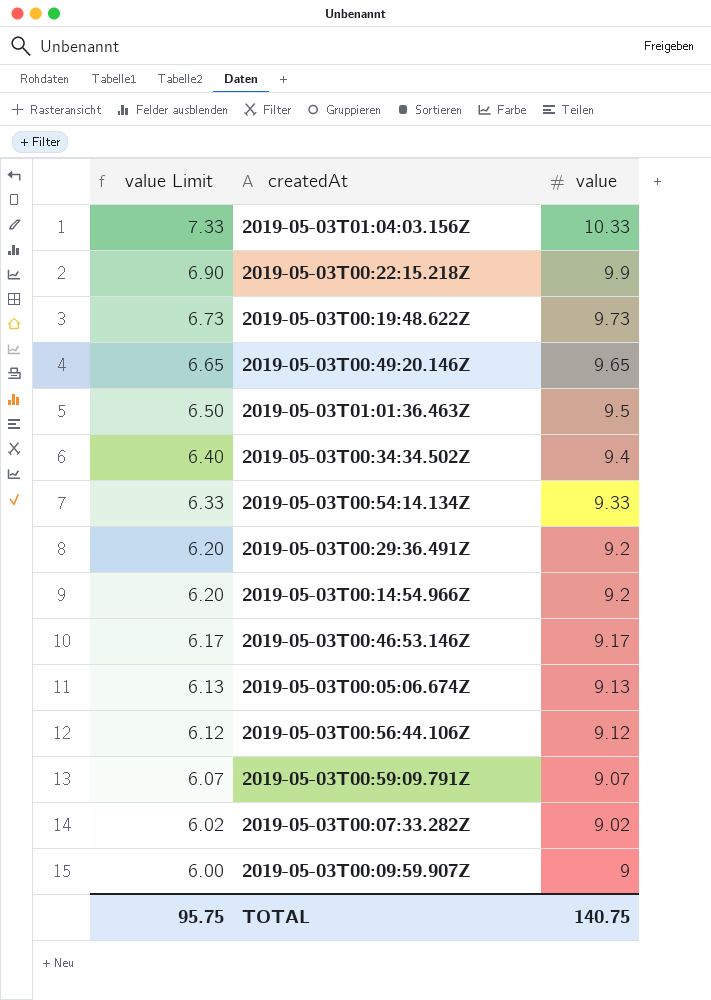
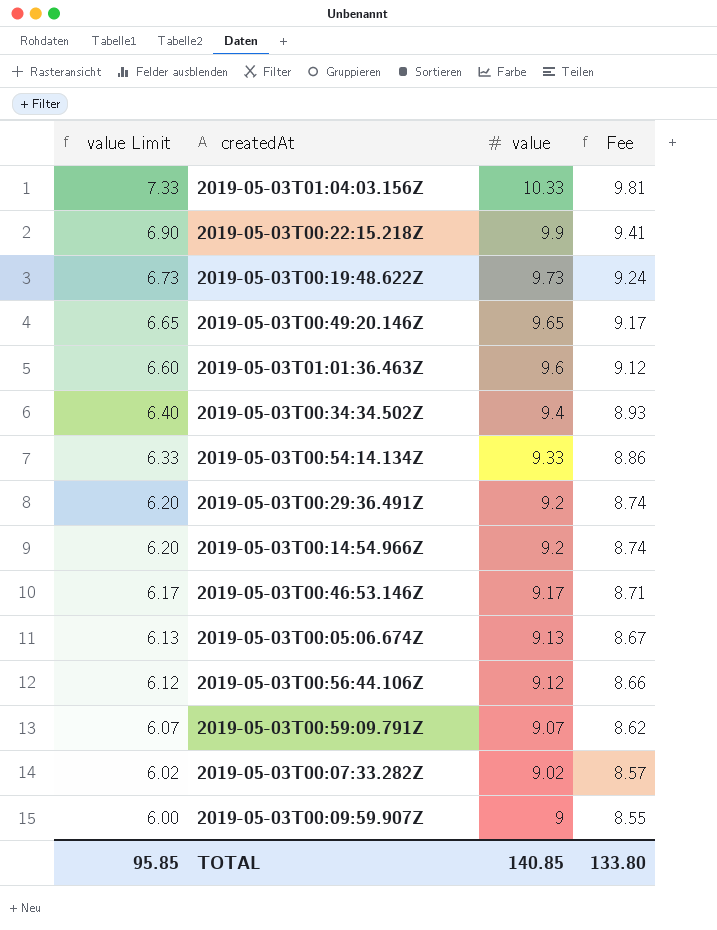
column Fee | formula: none -> [value] * 0.95
2019-05-03T01:01:36.463Z | value Limit: 6.50 -> 6.60
2019-05-03T01:01:36.463Z | value: 9.5 -> 9.6
TOTAL | value Limit: 95.75 -> 95.85
TOTAL | value: 140.75 -> 140.85

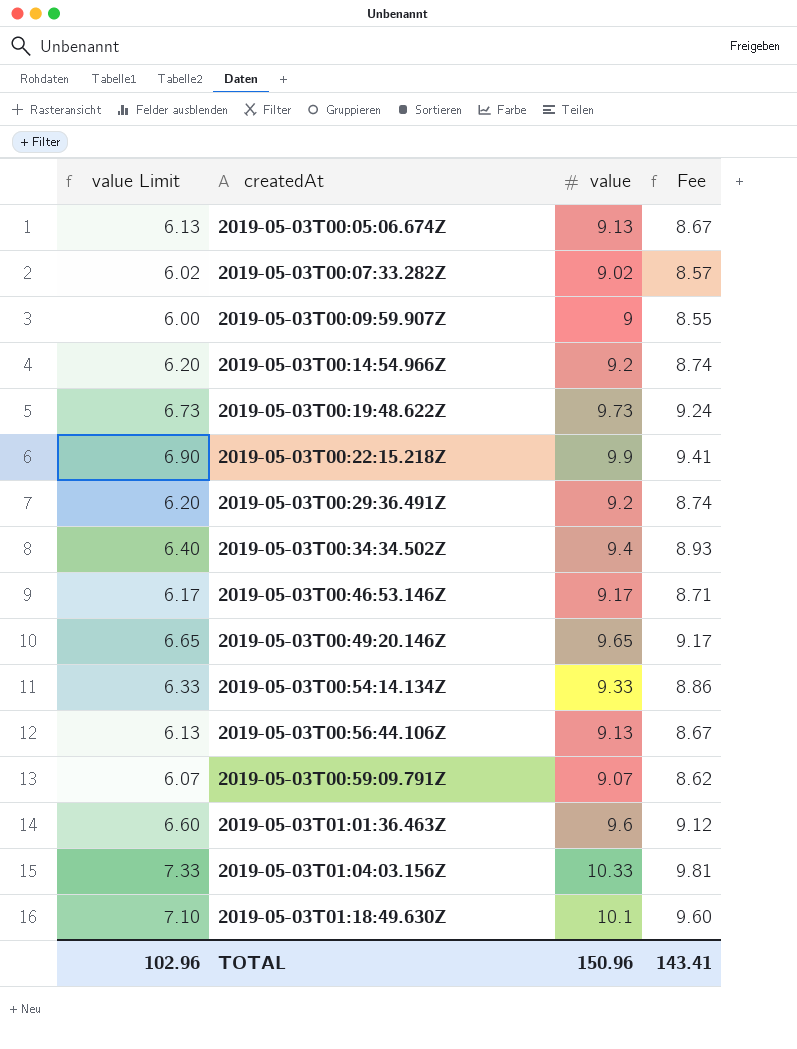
row order: value Limit descending -> createdAt ascending
2019-05-03T00:56:44.106Z | value Limit: 6.12 -> 6.13
2019-05-03T00:56:44.106Z | value: 9.12 -> 9.13
2019-05-03T00:56:44.106Z | Fee: 8.66 -> 8.67
row 2019-05-03T01:18:49.630Z: none -> 7.10 | 10.1 | 9.60
TOTAL | value Limit: 95.85 -> 102.96
TOTAL | value: 140.85 -> 150.96
TOTAL | Fee: 133.80 -> 143.41

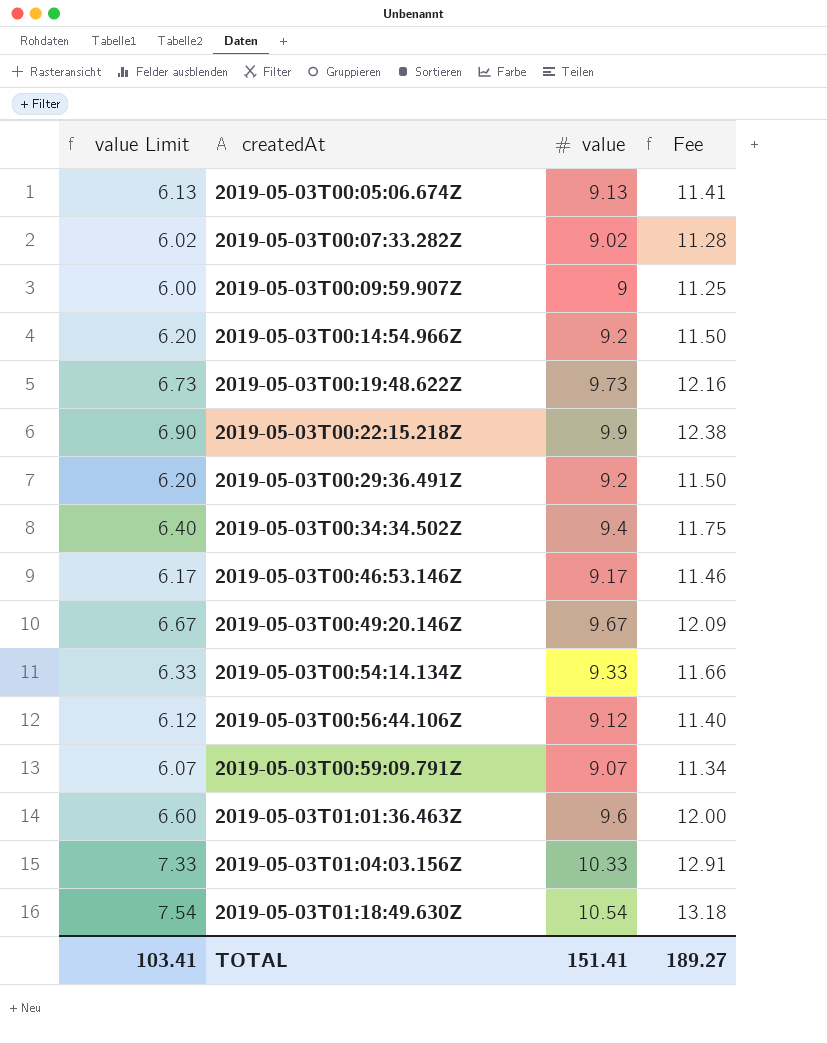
column Fee | formula: [value] * 0.95 -> [value] * 1.25
2019-05-03T00:49:20.146Z | value Limit: 6.65 -> 6.67
2019-05-03T00:49:20.146Z | value: 9.65 -> 9.67
2019-05-03T00:56:44.106Z | value Limit: 6.13 -> 6.12
2019-05-03T00:56:44.106Z | value: 9.13 -> 9.12
2019-05-03T01:18:49.630Z | value Limit: 7.10 -> 7.54
2019-05-03T01:18:49.630Z | value: 10.1 -> 10.54
TOTAL | value Limit: 102.96 -> 103.41
TOTAL | value: 150.96 -> 151.41
TOTAL | Fee: 143.41 -> 189.27

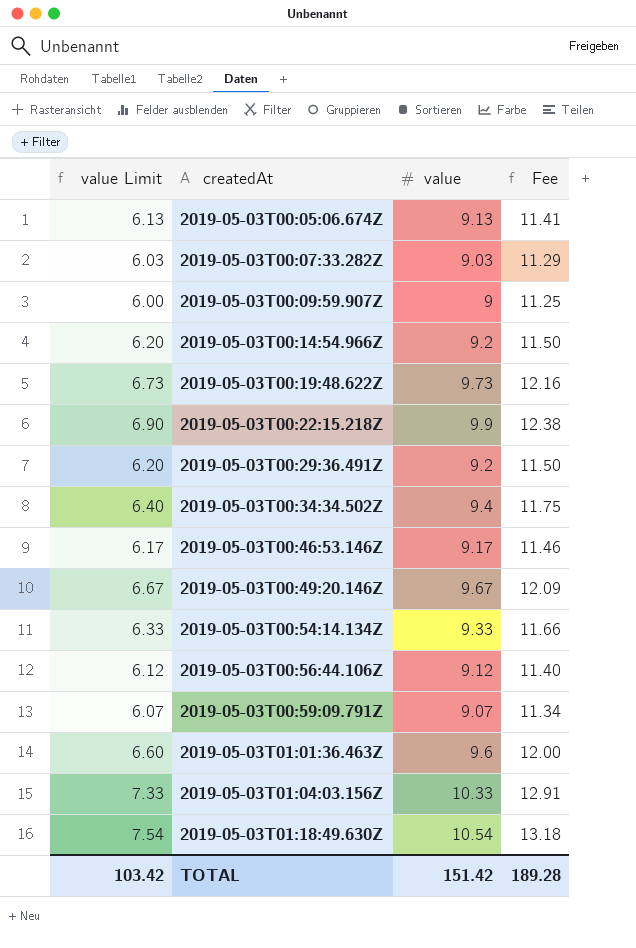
2019-05-03T00:07:33.282Z | value Limit: 6.02 -> 6.03
2019-05-03T00:07:33.282Z | value: 9.02 -> 9.03
2019-05-03T00:07:33.282Z | Fee: 11.28 -> 11.29
TOTAL | value Limit: 103.41 -> 103.42
TOTAL | value: 151.41 -> 151.42
TOTAL | Fee: 189.27 -> 189.28

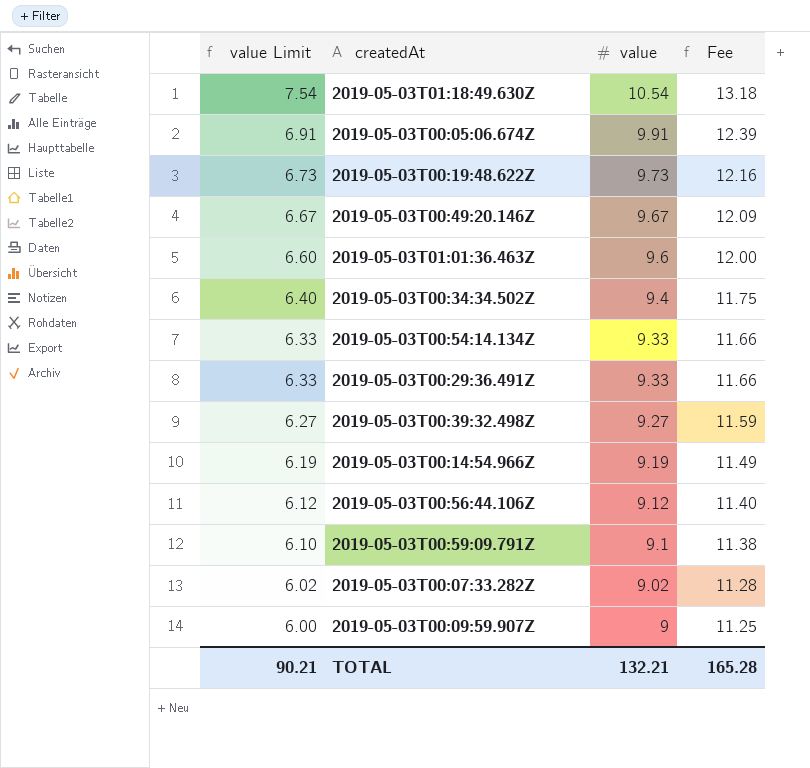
row order: createdAt ascending -> value Limit descending
row 2019-05-03T00:22:15.218Z: 6.90 | 9.9 | 12.38 -> none
row 2019-05-03T00:46:53.146Z: 6.17 | 9.17 | 11.46 -> none
row 2019-05-03T01:04:03.156Z: 7.33 | 10.33 | 12.91 -> none
2019-05-03T00:05:06.674Z | value Limit: 6.13 -> 6.91
2019-05-03T00:05:06.674Z | value: 9.13 -> 9.91
2019-05-03T00:05:06.674Z | Fee: 11.41 -> 12.39
2019-05-03T00:29:36.491Z | value Limit: 6.20 -> 6.33
2019-05-03T00:29:36.491Z | value: 9.2 -> 9.33
2019-05-03T00:29:36.491Z | Fee: 11.50 -> 11.66
row 2019-05-03T00:39:32.498Z: none -> 6.27 | 9.27 | 11.59
2019-05-03T00:14:54.966Z | value Limit: 6.20 -> 6.19
2019-05-03T00:14:54.966Z | value: 9.2 -> 9.19
2019-05-03T00:14:54.966Z | Fee: 11.50 -> 11.49
2019-05-03T00:59:09.791Z | value Limit: 6.07 -> 6.10
2019-05-03T00:59:09.791Z | value: 9.07 -> 9.1
2019-05-03T00:59:09.791Z | Fee: 11.34 -> 11.38
2019-05-03T00:07:33.282Z | value Limit: 6.03 -> 6.02
2019-05-03T00:07:33.282Z | value: 9.03 -> 9.02
2019-05-03T00:07:33.282Z | Fee: 11.29 -> 11.28
TOTAL | value Limit: 103.42 -> 90.21
TOTAL | value: 151.42 -> 132.21
TOTAL | Fee: 189.28 -> 165.28

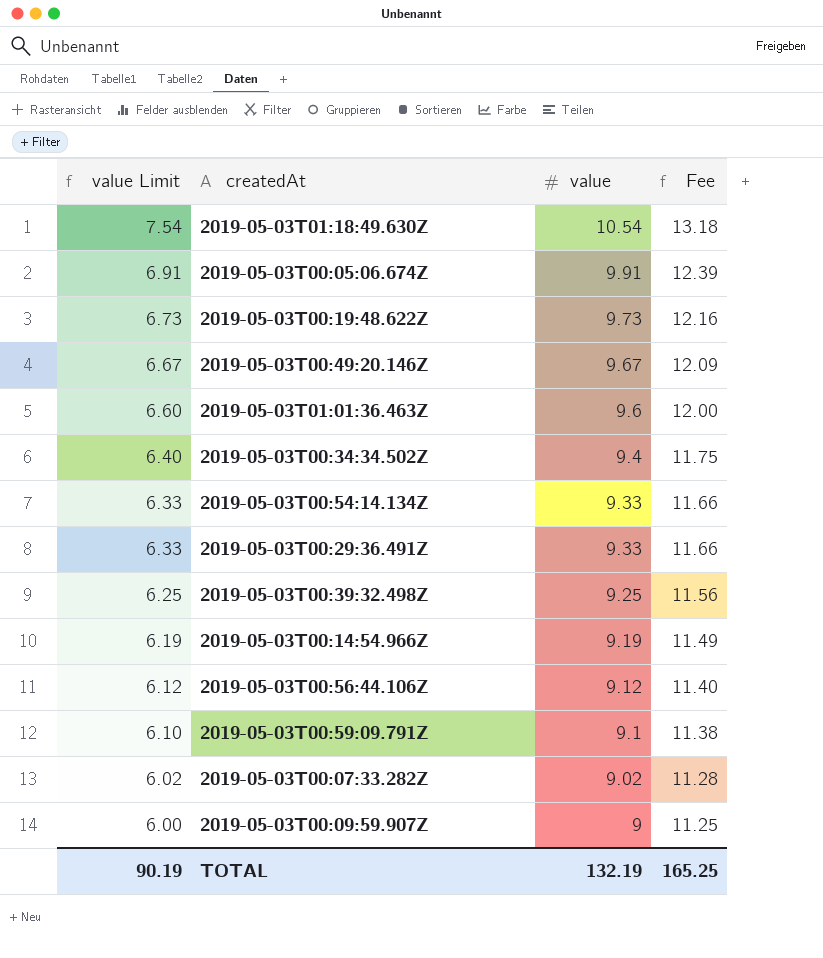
2019-05-03T00:39:32.498Z | value Limit: 6.27 -> 6.25
2019-05-03T00:39:32.498Z | value: 9.27 -> 9.25
2019-05-03T00:39:32.498Z | Fee: 11.59 -> 11.56
TOTAL | value Limit: 90.21 -> 90.19
TOTAL | value: 132.21 -> 132.19
TOTAL | Fee: 165.28 -> 165.25

